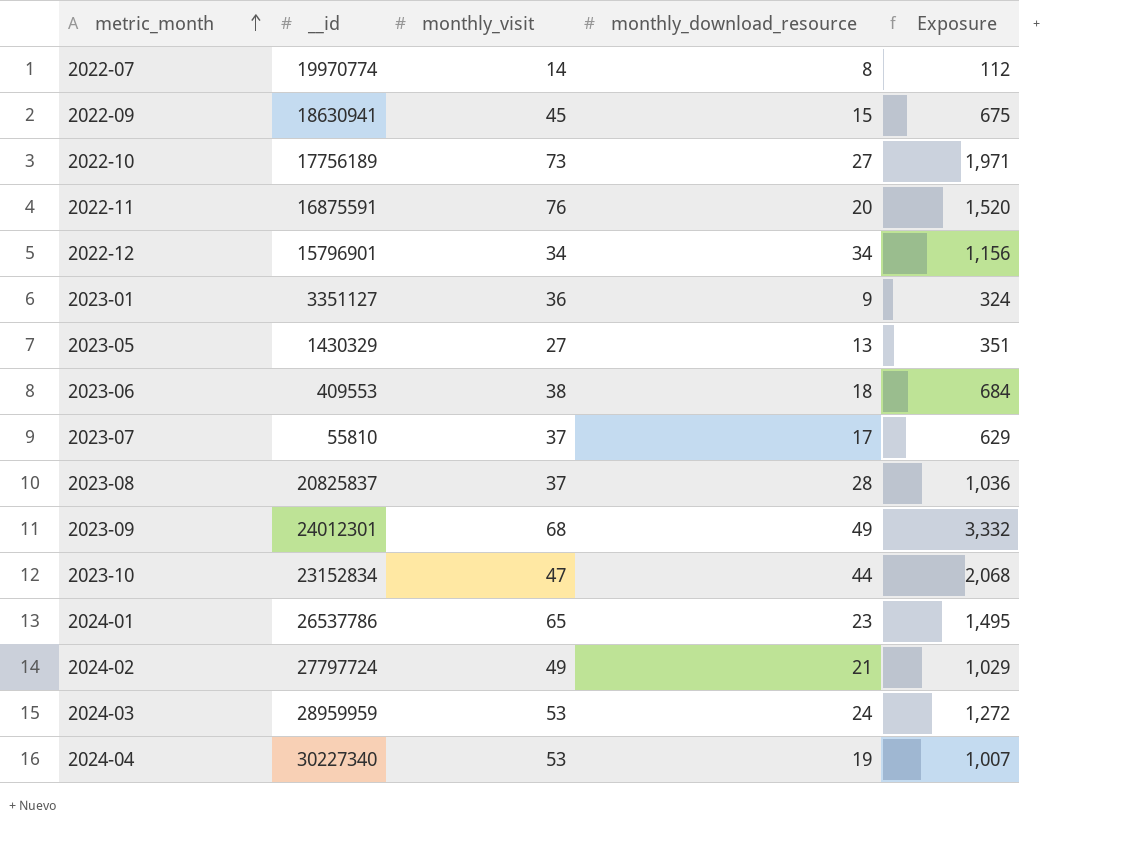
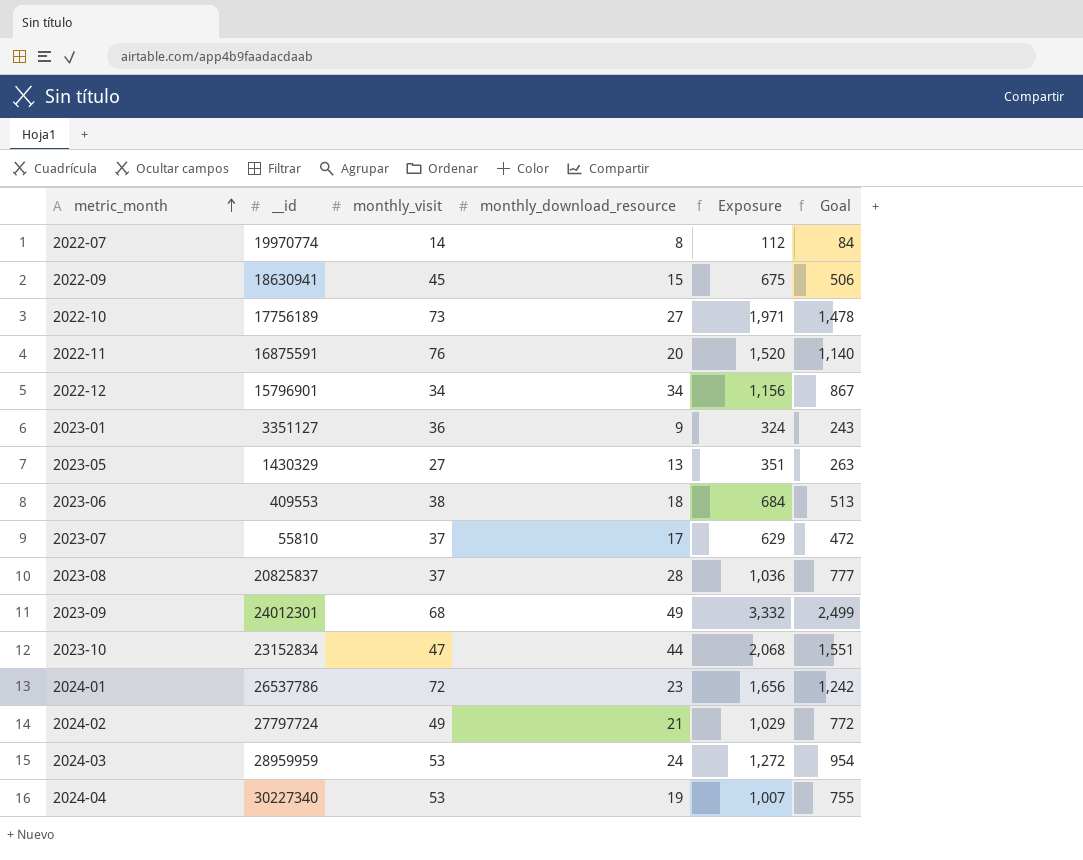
column Goal | formula: none -> [Exposure] * 0.75
2024-01 | monthly_visit: 65 -> 72
2024-01 | Exposure: 1,495 -> 1,656

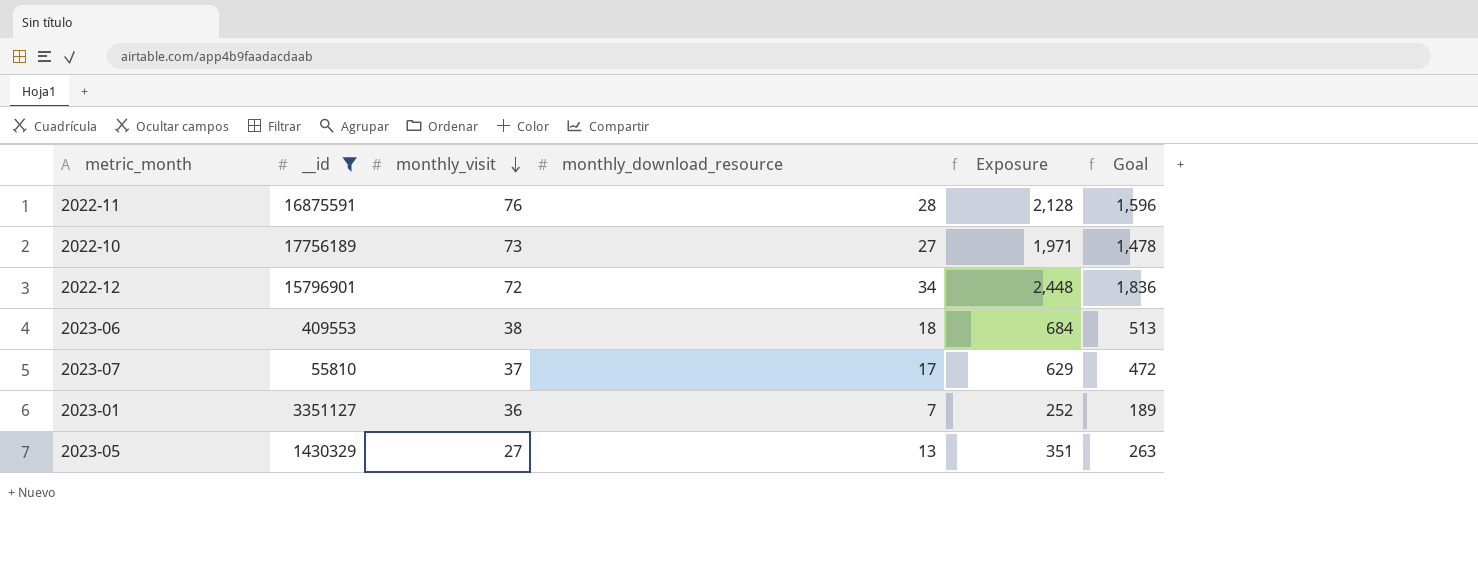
filter: none -> __id <= 17756189
row order: metric_month ascending -> monthly_visit descending
2022-11 | monthly_download_resource: 20 -> 28
2022-11 | Exposure: 1,520 -> 2,128
2022-11 | Goal: 1,140 -> 1,596
2022-12 | monthly_visit: 34 -> 72
2022-12 | Exposure: 1,156 -> 2,448
2022-12 | Goal: 867 -> 1,836
2023-01 | monthly_download_resource: 9 -> 7
2023-01 | Exposure: 324 -> 252
2023-01 | Goal: 243 -> 189

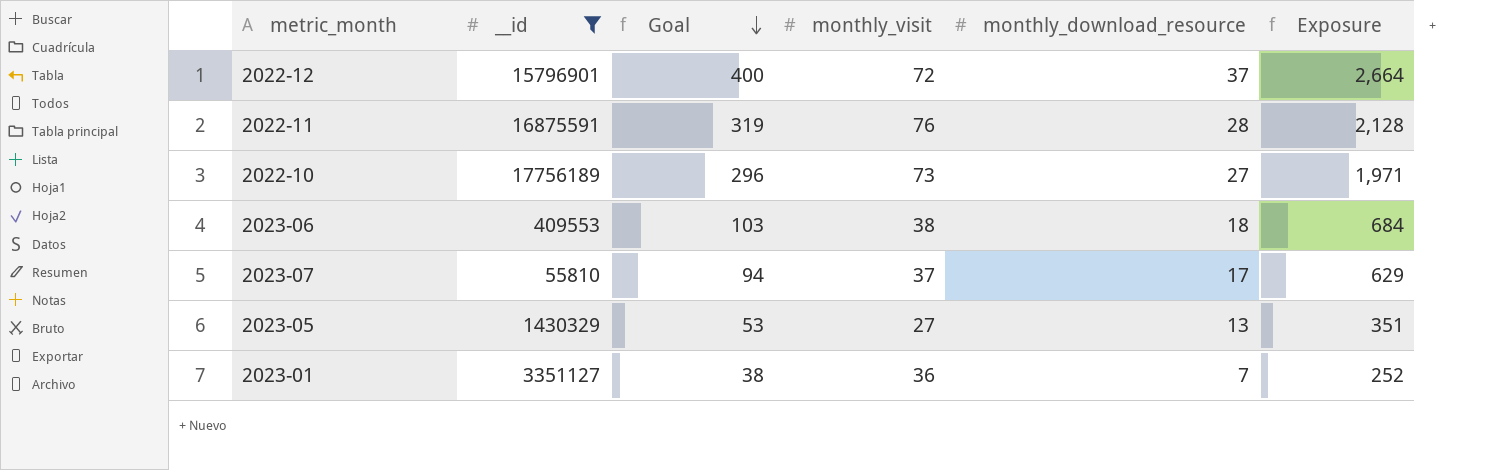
row order: monthly_visit descending -> Goal descending
column Goal | formula: [Exposure] * 0.75 -> [Exposure] * 0.15
column Goal | position: 6 -> 3
2022-12 | monthly_download_resource: 34 -> 37
2022-12 | Exposure: 2,448 -> 2,664

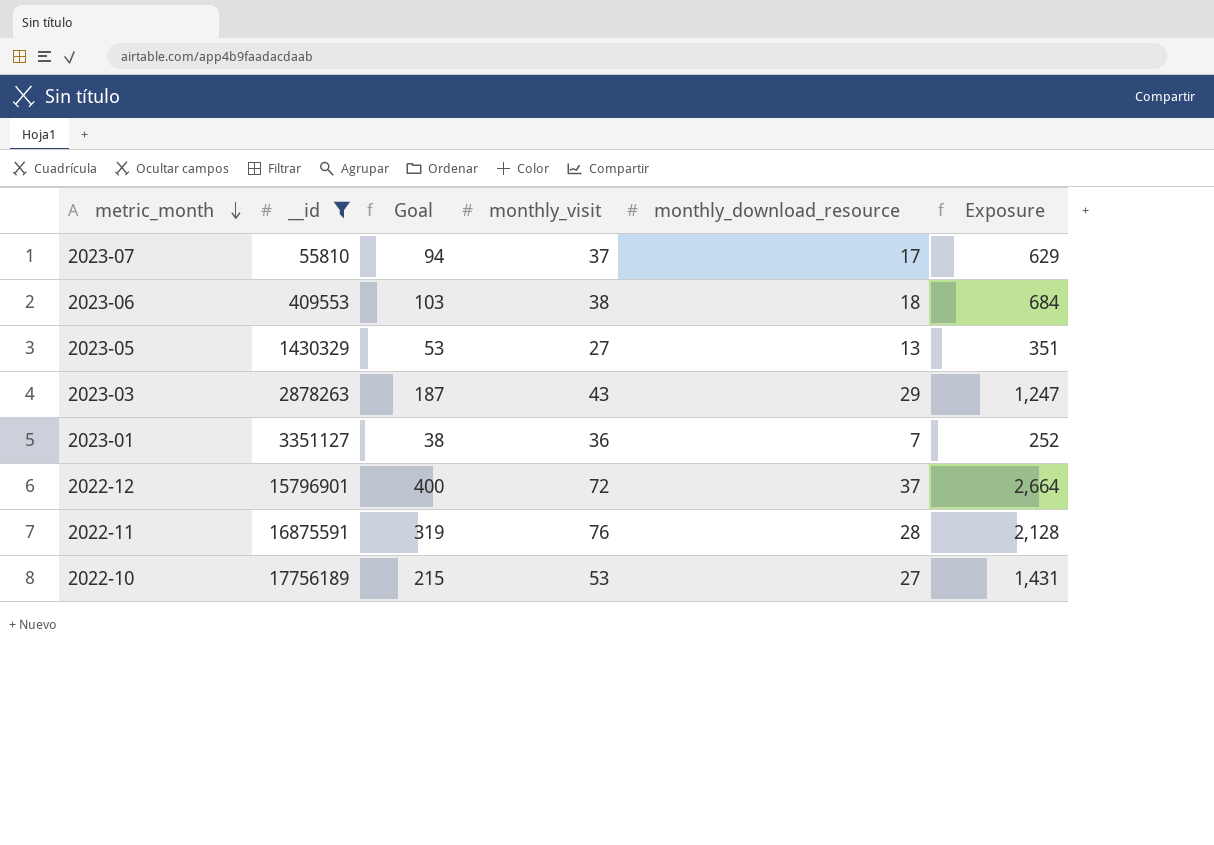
row order: Goal descending -> metric_month descending
row 2023-03: none -> 2878263 | 187 | 43 | 29 | 1,247
2022-10 | Goal: 296 -> 215
2022-10 | monthly_visit: 73 -> 53
2022-10 | Exposure: 1,971 -> 1,431

